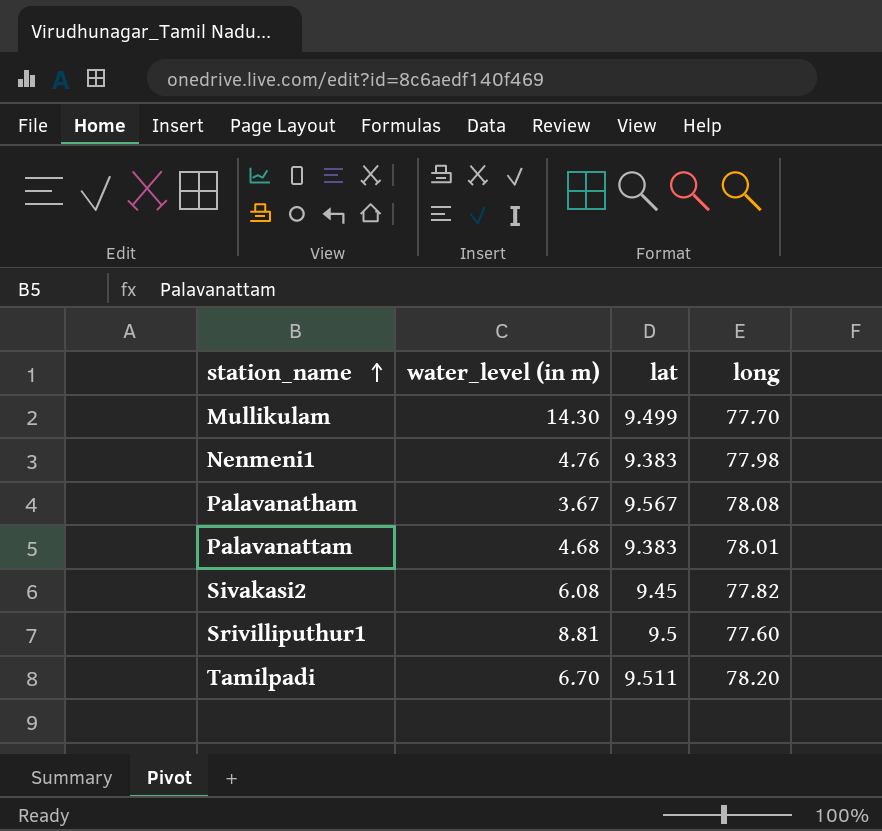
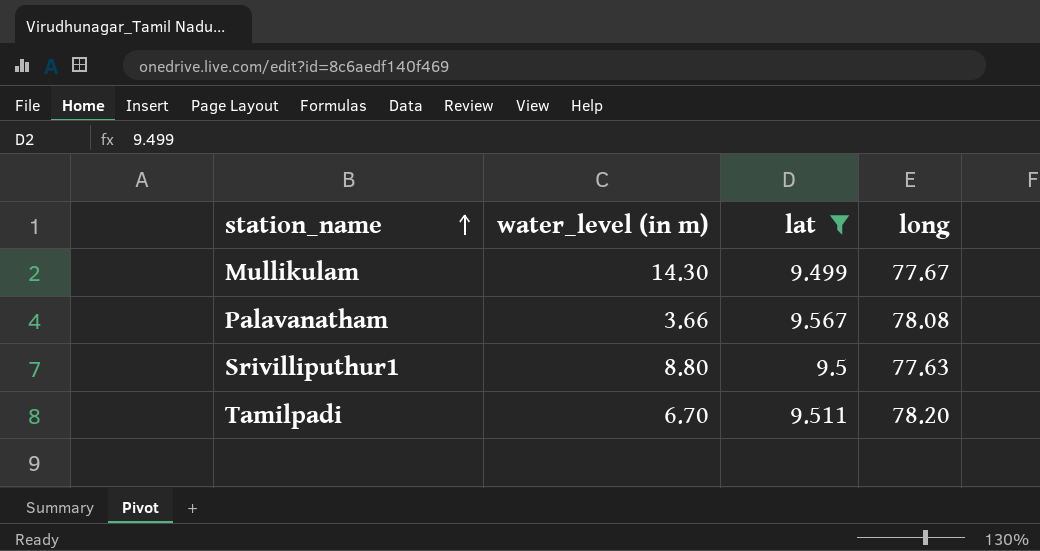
filter: none -> lat >= 9.499
Mullikulam | long: 77.70 -> 77.67
Palavanatham | water_level (in m): 3.67 -> 3.66
Srivilliputhur1 | water_level (in m): 8.81 -> 8.80
Srivilliputhur1 | long: 77.60 -> 77.63

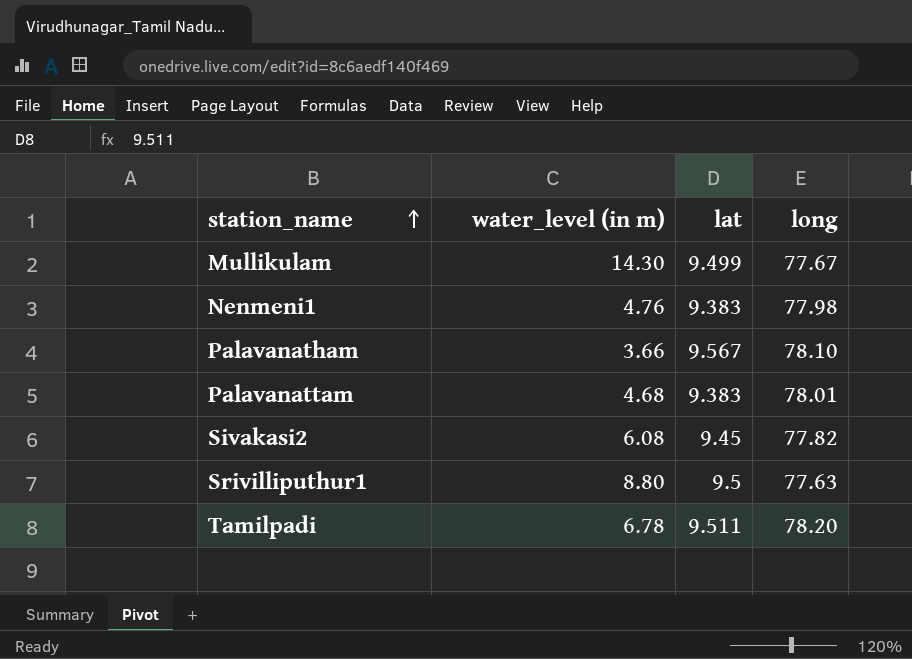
filter: lat >= 9.499 -> none
Palavanatham | long: 78.08 -> 78.10
Tamilpadi | water_level (in m): 6.70 -> 6.78

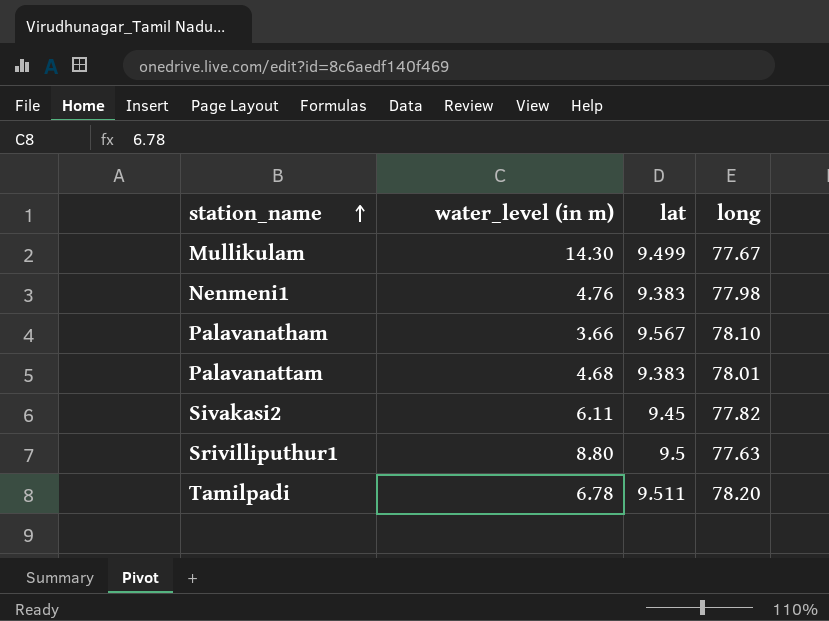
Sivakasi2 | water_level (in m): 6.08 -> 6.11

